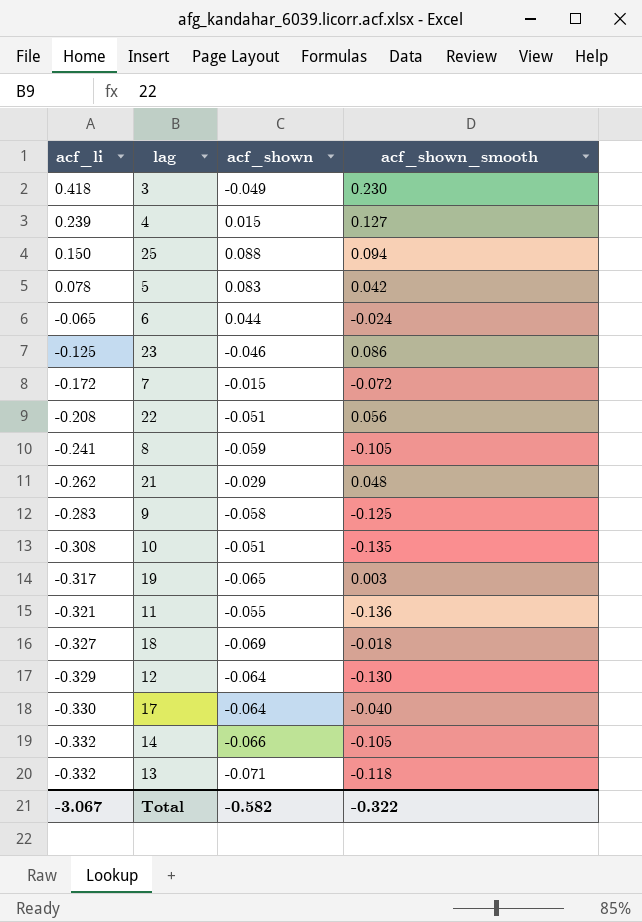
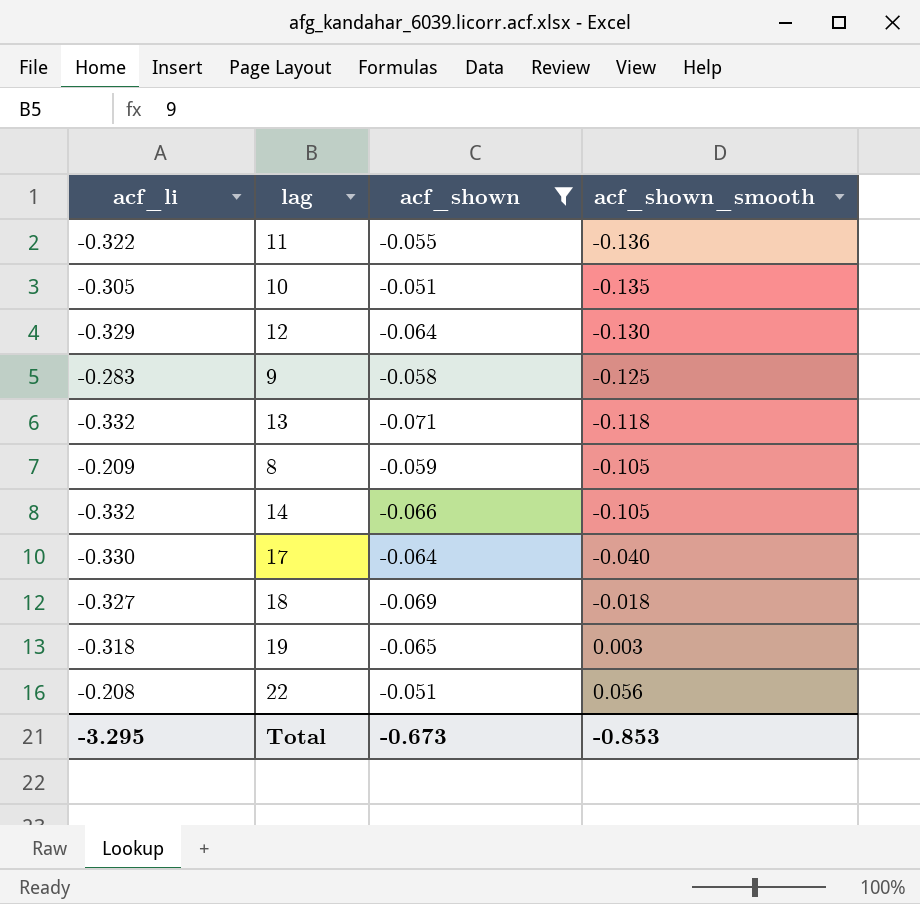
filter: none -> acf_shown <= -0.051
row order: acf_li descending -> acf_shown_smooth ascending
11 | acf_li: -0.321 -> -0.322
10 | acf_li: -0.308 -> -0.305
8 | acf_li: -0.241 -> -0.209
19 | acf_li: -0.317 -> -0.318
Total | acf_li: -3.067 -> -3.295
Total | acf_shown: -0.582 -> -0.673
Total | acf_shown_smooth: -0.322 -> -0.853

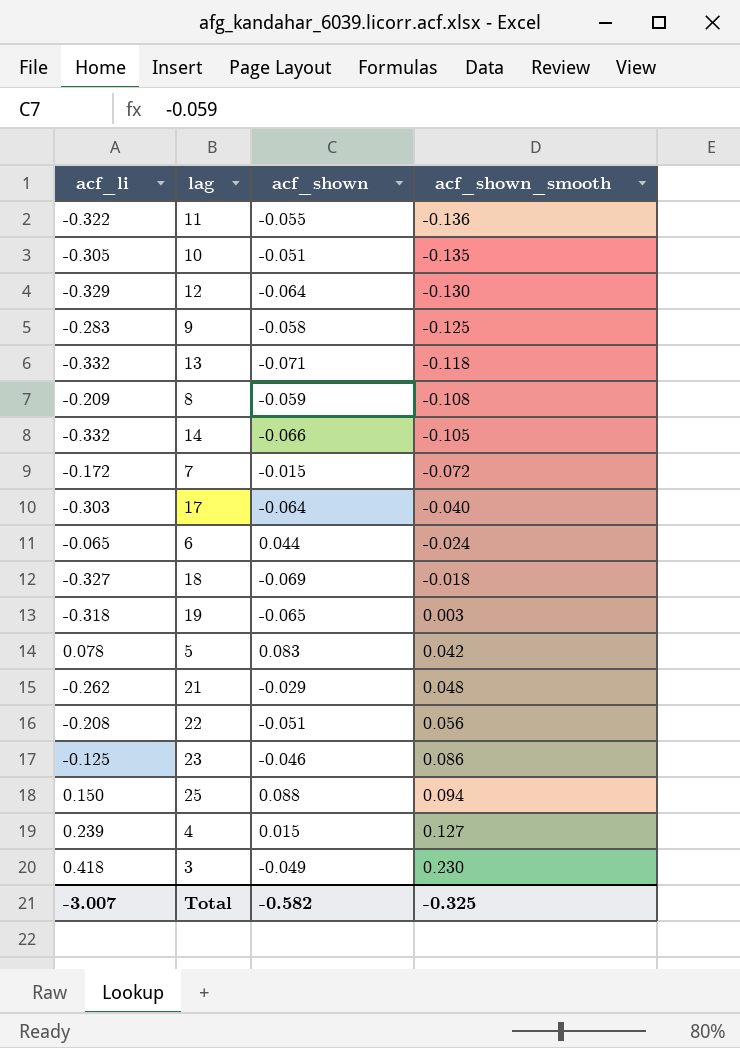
filter: acf_shown <= -0.051 -> none
8 | acf_shown_smooth: -0.105 -> -0.108
17 | acf_li: -0.330 -> -0.303
Total | acf_li: -3.295 -> -3.007
Total | acf_shown: -0.673 -> -0.582
Total | acf_shown_smooth: -0.853 -> -0.325

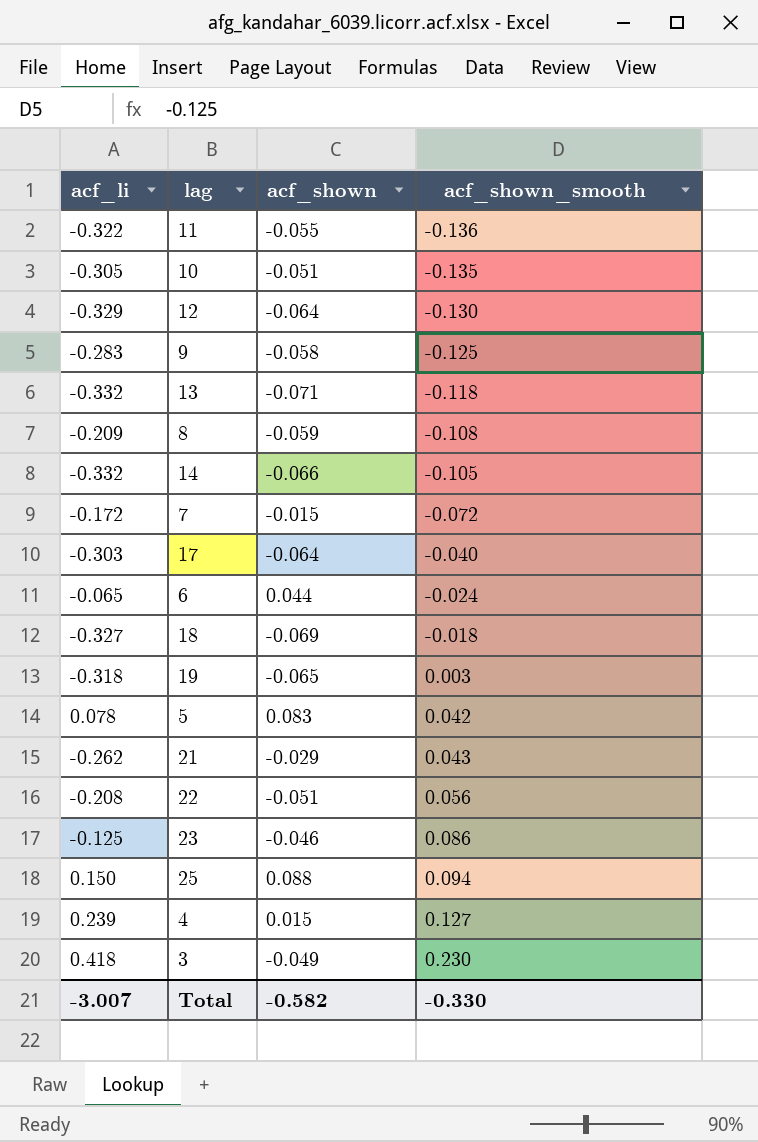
21 | acf_shown_smooth: 0.048 -> 0.043
Total | acf_shown_smooth: -0.325 -> -0.330

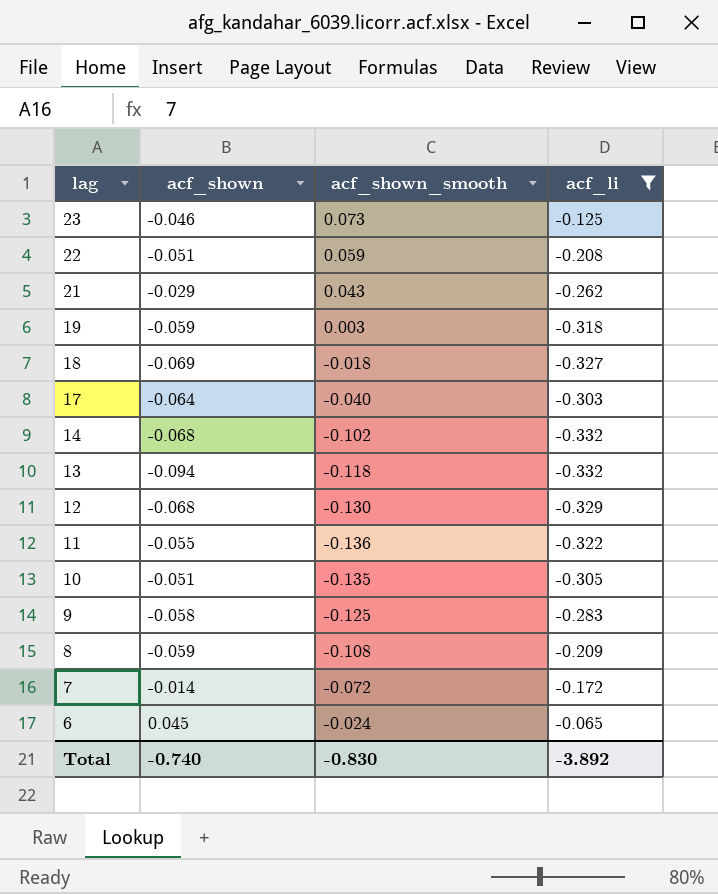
filter: none -> acf_li <= -0.065
row order: acf_shown_smooth ascending -> lag descending
column acf_li | position: 1 -> 4
23 | acf_shown_smooth: 0.086 -> 0.073
22 | acf_shown_smooth: 0.056 -> 0.059
19 | acf_shown: -0.065 -> -0.059
14 | acf_shown: -0.066 -> -0.068
14 | acf_shown_smooth: -0.105 -> -0.102
13 | acf_shown: -0.071 -> -0.094
12 | acf_shown: -0.064 -> -0.068
7 | acf_shown: -0.015 -> -0.014
6 | acf_shown: 0.044 -> 0.045
Total | acf_shown: -0.582 -> -0.740
Total | acf_shown_smooth: -0.330 -> -0.830
Total | acf_li: -3.007 -> -3.892

